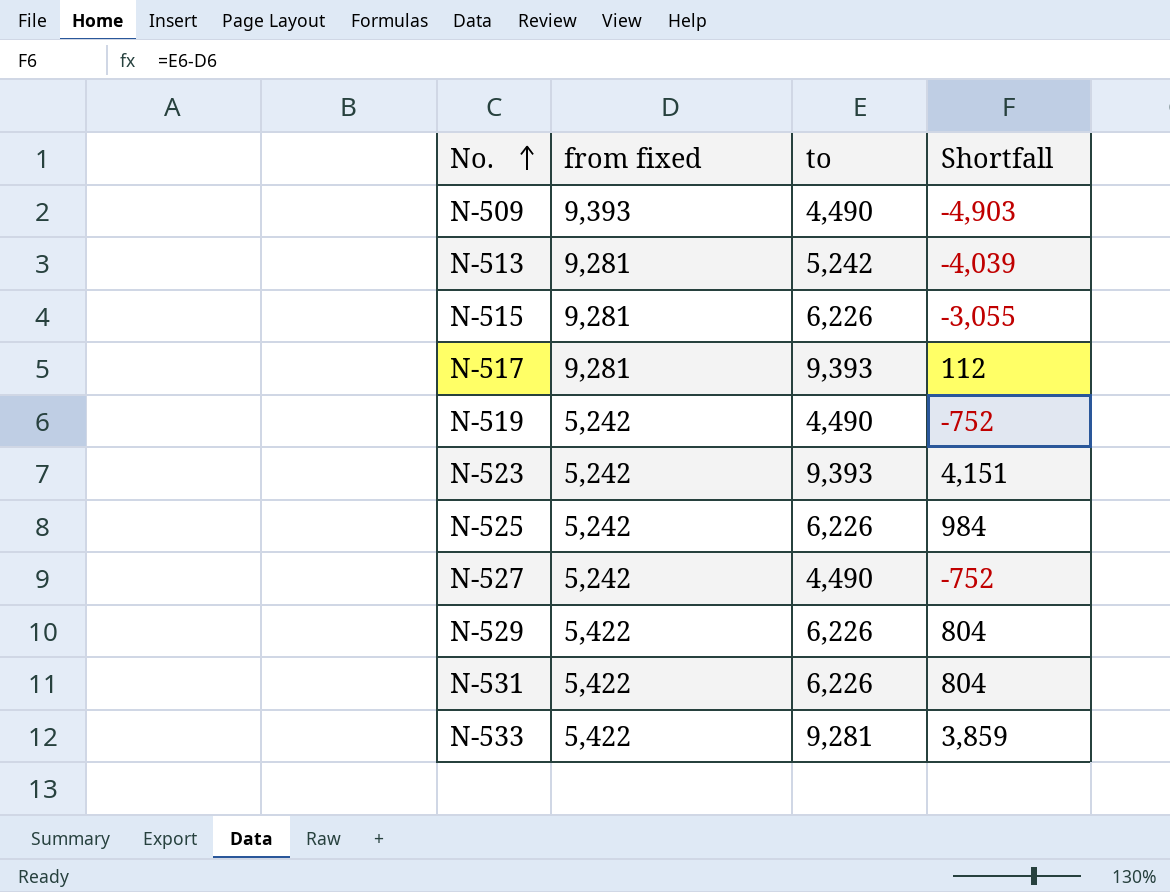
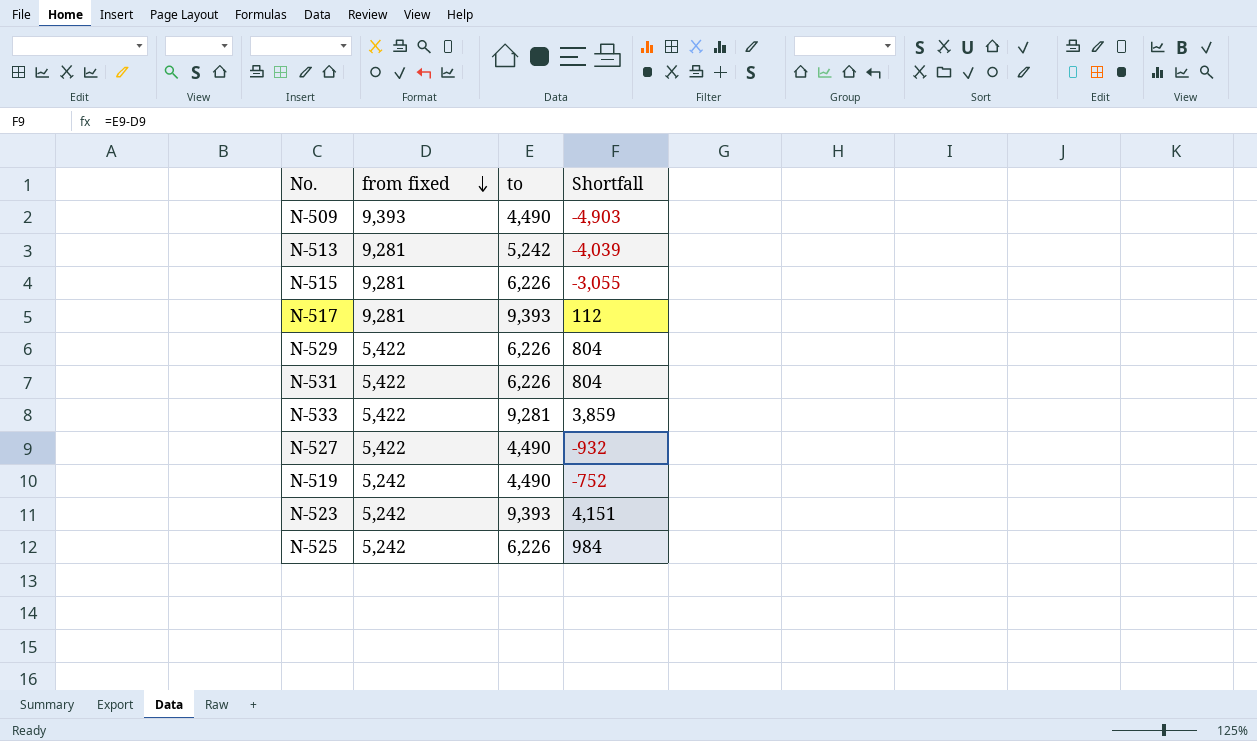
row order: No. ascending -> from fixed descending
N-527 | from fixed: 5,242 -> 5,422
N-527 | Shortfall: -752 -> -932

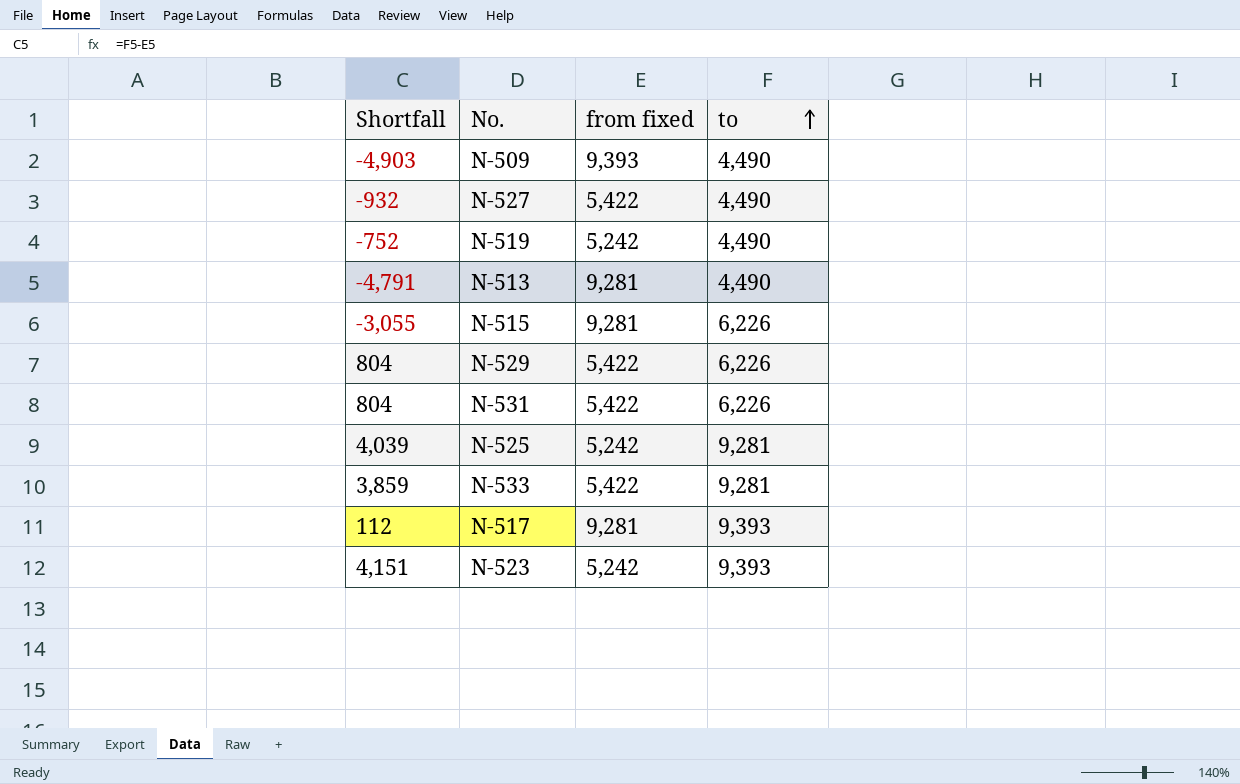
row order: from fixed descending -> to ascending
column Shortfall | position: 4 -> 1
N-513 | Shortfall: -4,039 -> -4,791
N-513 | to: 5,242 -> 4,490
N-525 | Shortfall: 984 -> 4,039
N-525 | to: 6,226 -> 9,281

